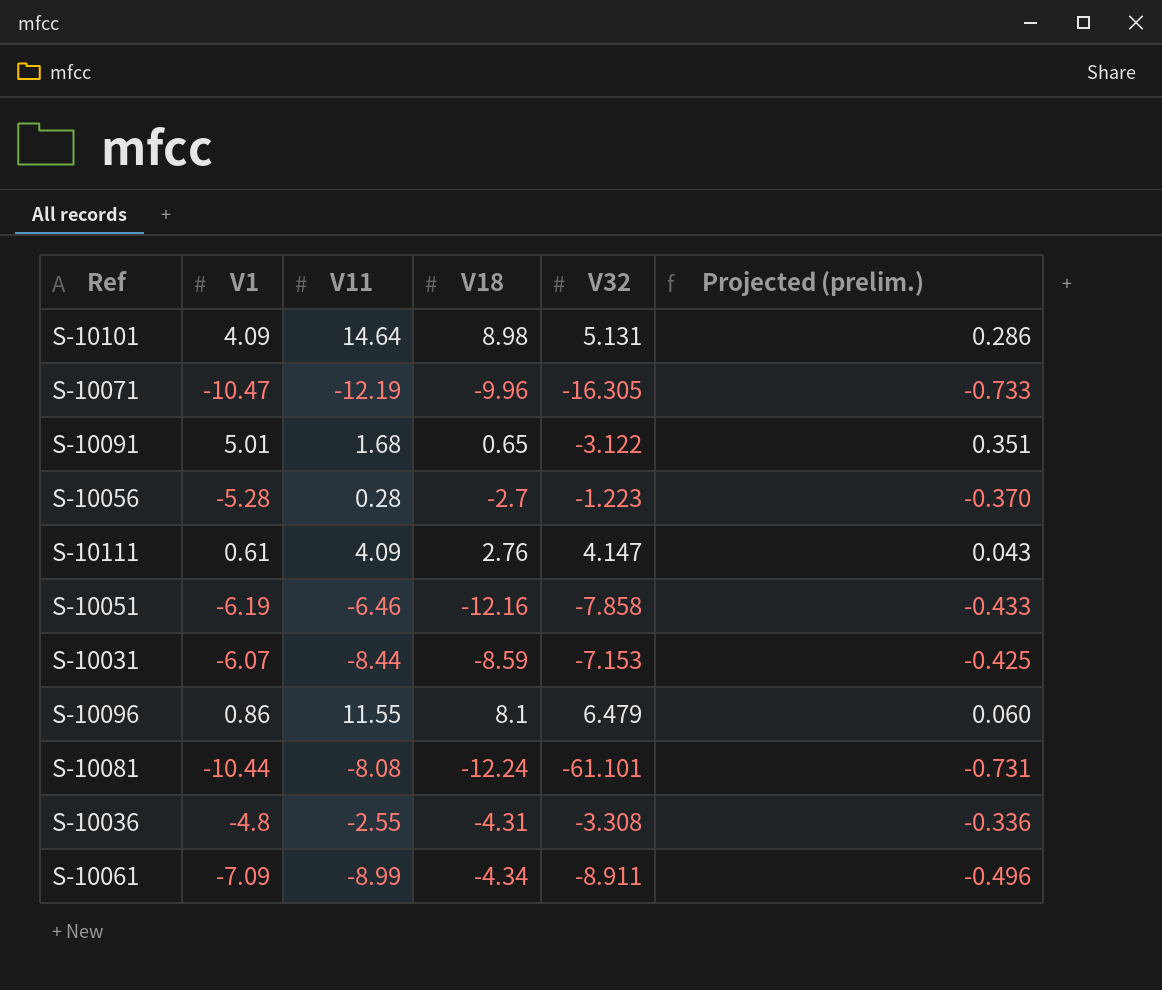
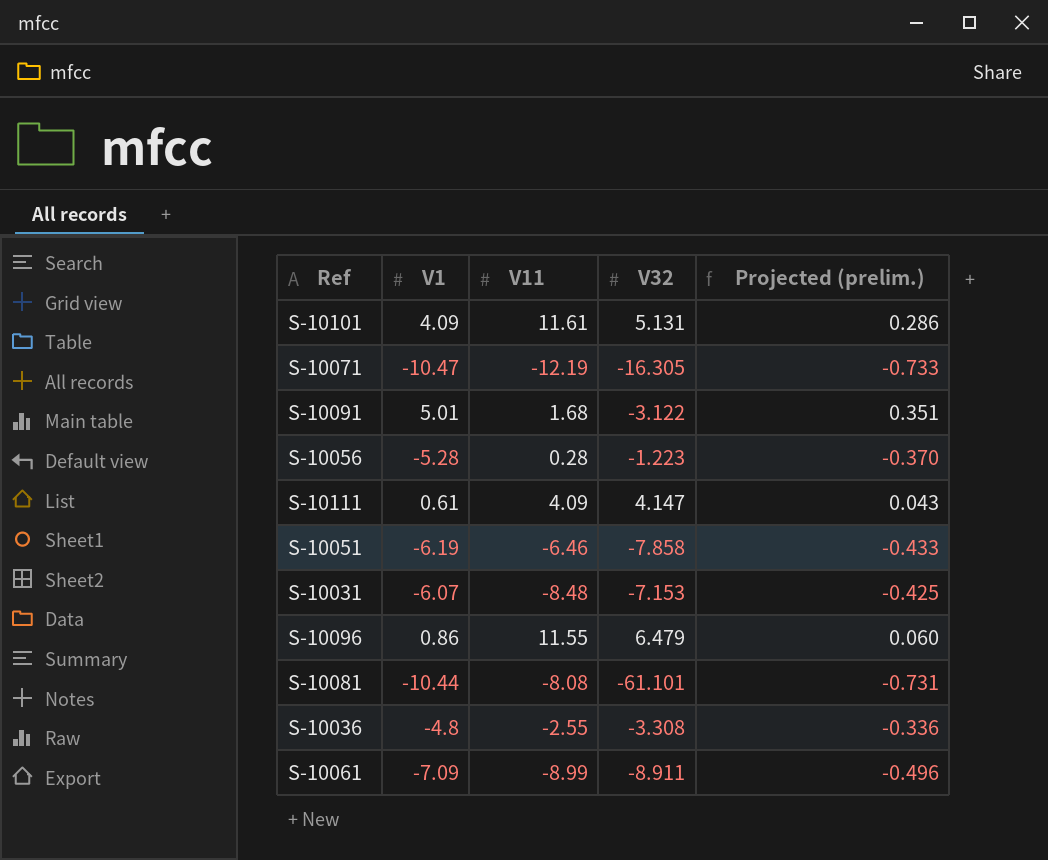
column V18 | position: 4 -> none
S-10101 | V11: 14.64 -> 11.61
S-10031 | V11: -8.44 -> -8.48

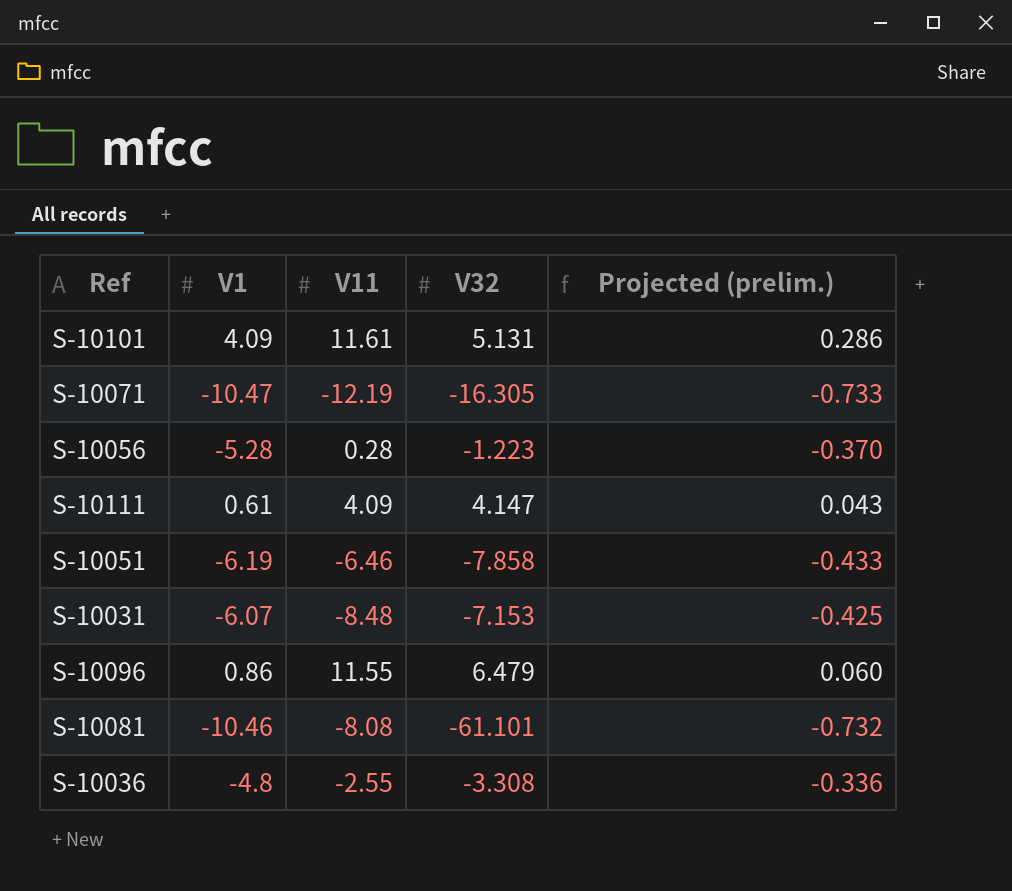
row S-10091: 5.01 | 1.68 | -3.122 | 0.351 -> none
row S-10061: -7.09 | -8.99 | -8.911 | -0.496 -> none
S-10081 | V1: -10.44 -> -10.46
S-10081 | Projected (prelim.): -0.731 -> -0.732

